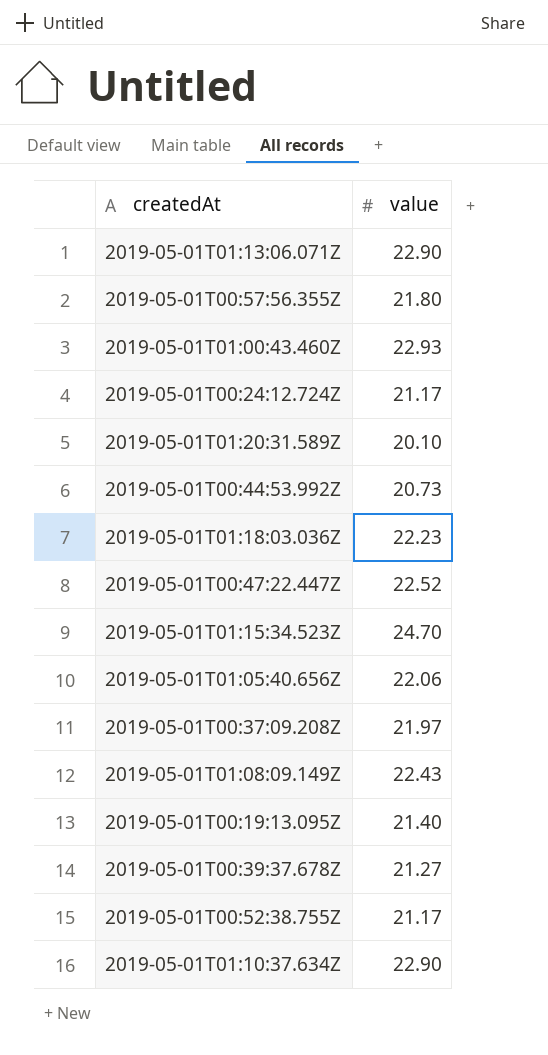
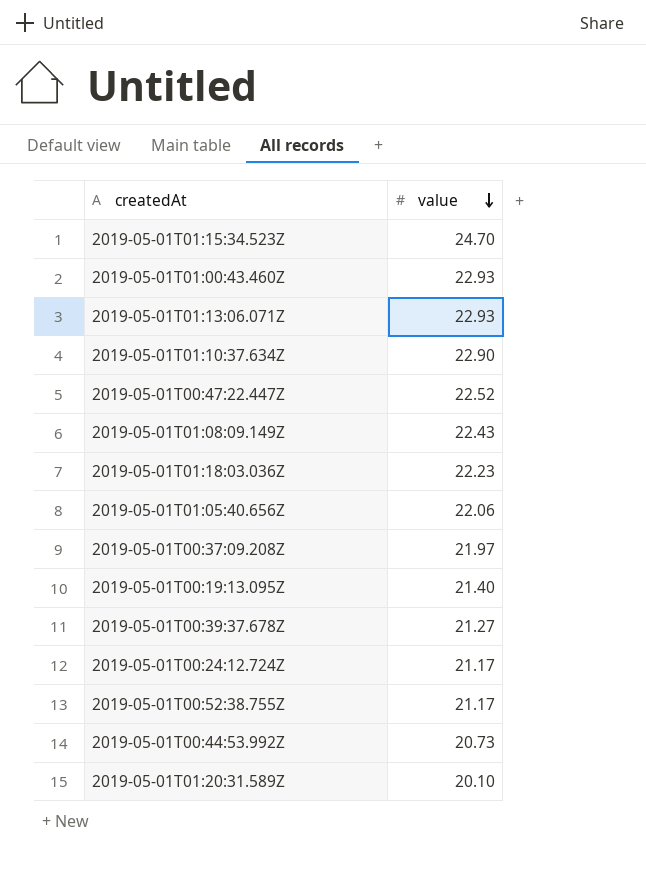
row order: none -> value descending
row 2019-05-01T00:57:56.355Z: 21.80 -> none
2019-05-01T01:13:06.071Z | value: 22.90 -> 22.93

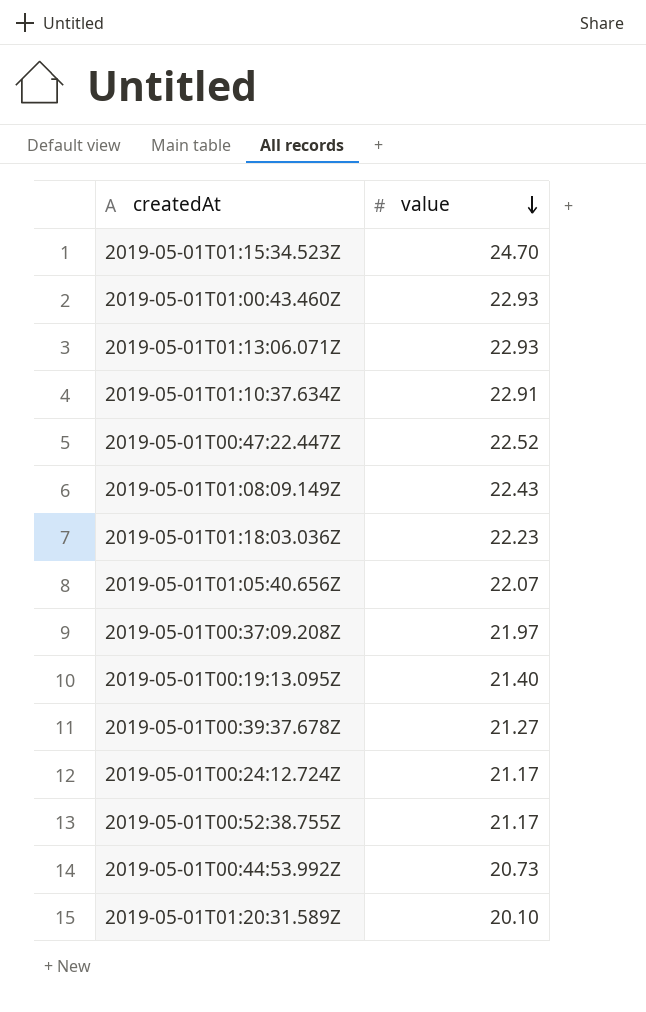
2019-05-01T01:10:37.634Z | value: 22.90 -> 22.91
2019-05-01T01:05:40.656Z | value: 22.06 -> 22.07

